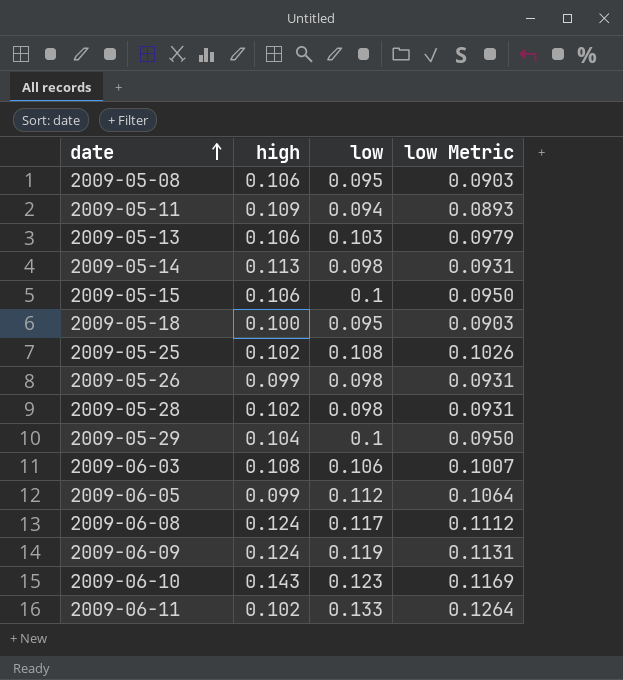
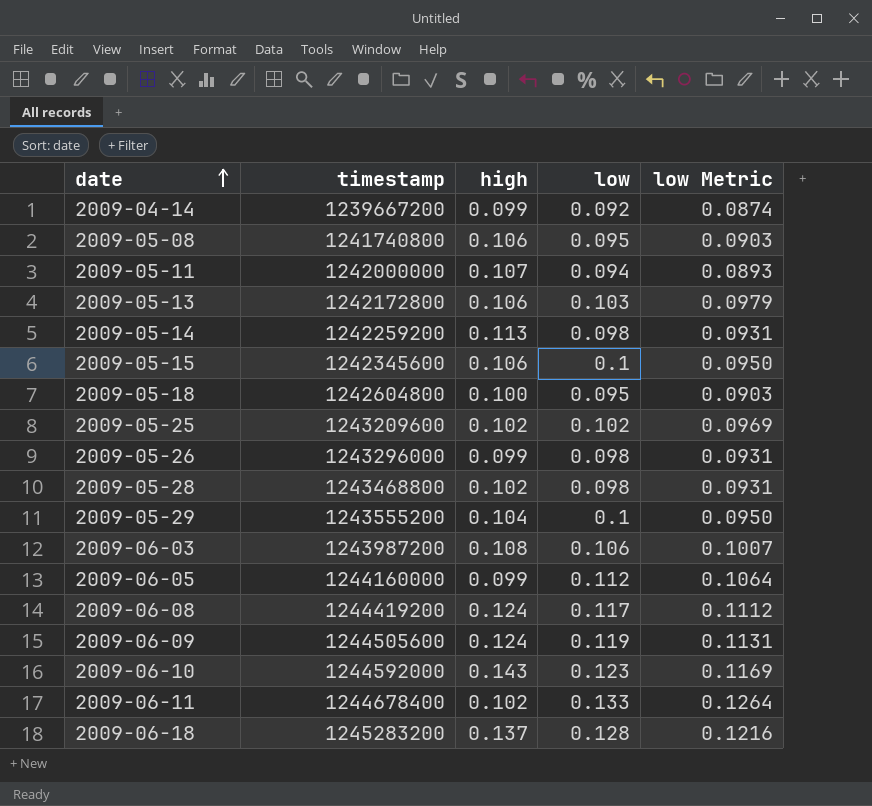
column timestamp | position: none -> 2
row 2009-04-14: none -> 1239667200 | 0.099 | 0.092 | 0.0874
2009-05-11 | high: 0.109 -> 0.107
2009-05-25 | low: 0.108 -> 0.102
2009-05-25 | low Metric: 0.1026 -> 0.0969
row 2009-06-18: none -> 1245283200 | 0.137 | 0.128 | 0.1216

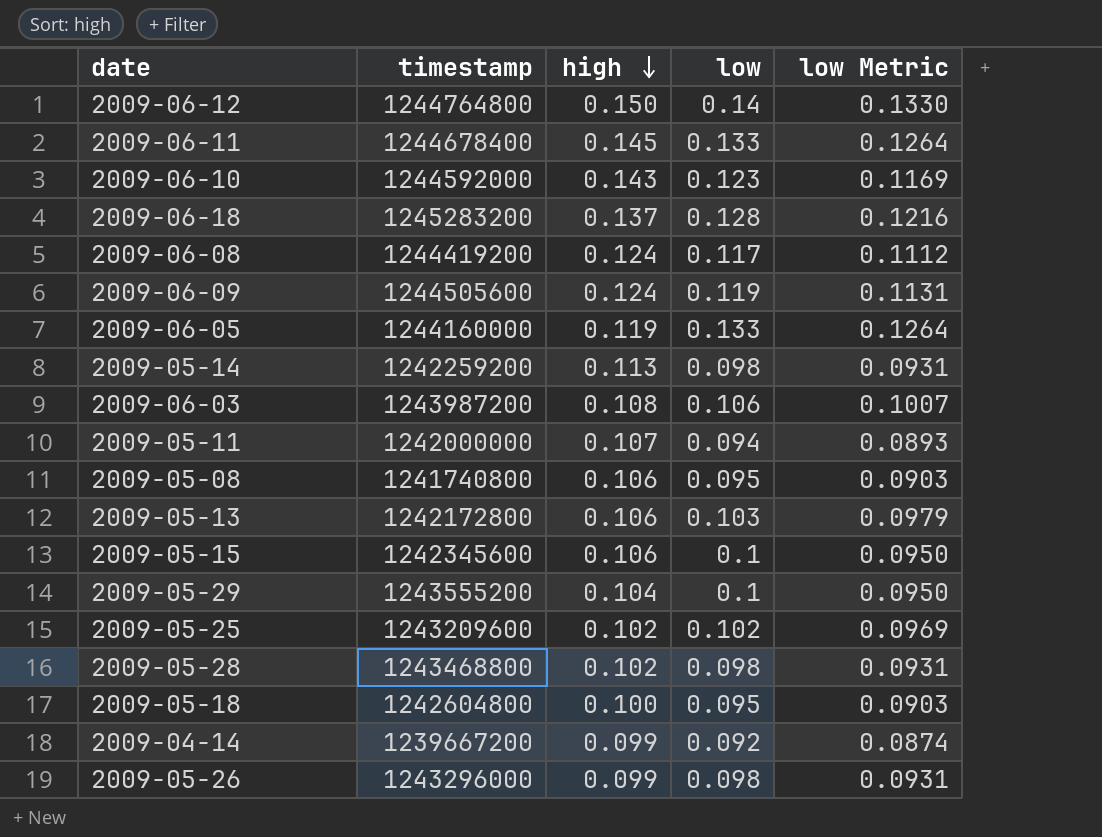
row order: date ascending -> high descending
row 2009-06-12: none -> 1244764800 | 0.150 | 0.14 | 0.1330
2009-06-11 | high: 0.102 -> 0.145
2009-06-05 | high: 0.099 -> 0.119
2009-06-05 | low: 0.112 -> 0.133
2009-06-05 | low Metric: 0.1064 -> 0.1264

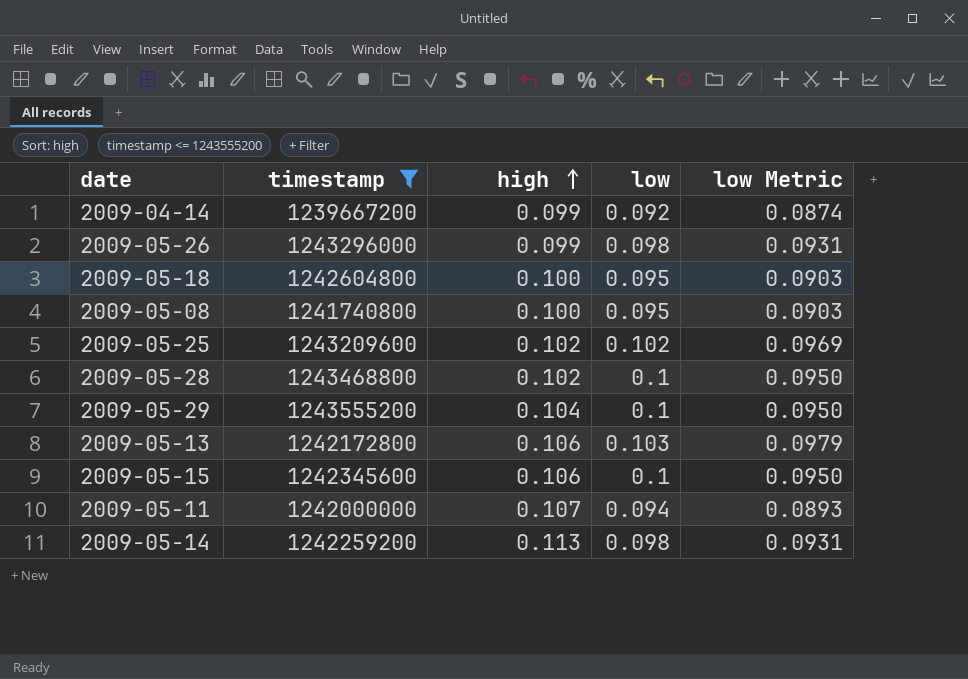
filter: none -> timestamp <= 1243555200
row order: high descending -> high ascending
2009-05-08 | high: 0.106 -> 0.100
2009-05-28 | low: 0.098 -> 0.1
2009-05-28 | low Metric: 0.0931 -> 0.0950

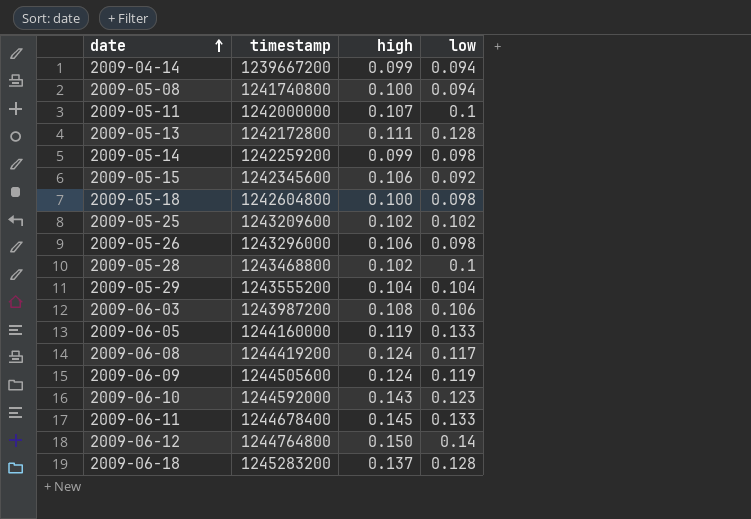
filter: timestamp <= 1243555200 -> none
row order: high ascending -> date ascending
column low Metric | formula: [low] * 0.95 -> none
2009-04-14 | low: 0.092 -> 0.094
2009-05-08 | low: 0.095 -> 0.094
2009-05-11 | low: 0.094 -> 0.1
2009-05-13 | high: 0.106 -> 0.111
2009-05-13 | low: 0.103 -> 0.128
2009-05-14 | high: 0.113 -> 0.099
2009-05-15 | low: 0.1 -> 0.092
2009-05-18 | low: 0.095 -> 0.098
2009-05-26 | high: 0.099 -> 0.106
2009-05-29 | low: 0.1 -> 0.104

